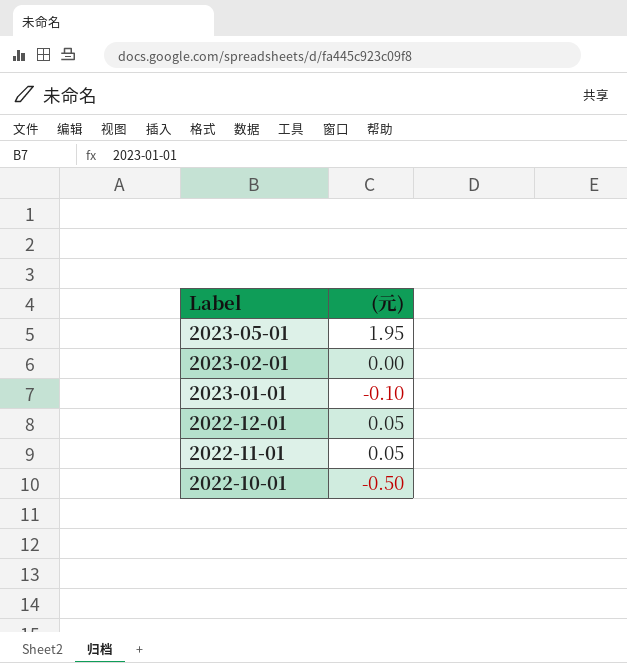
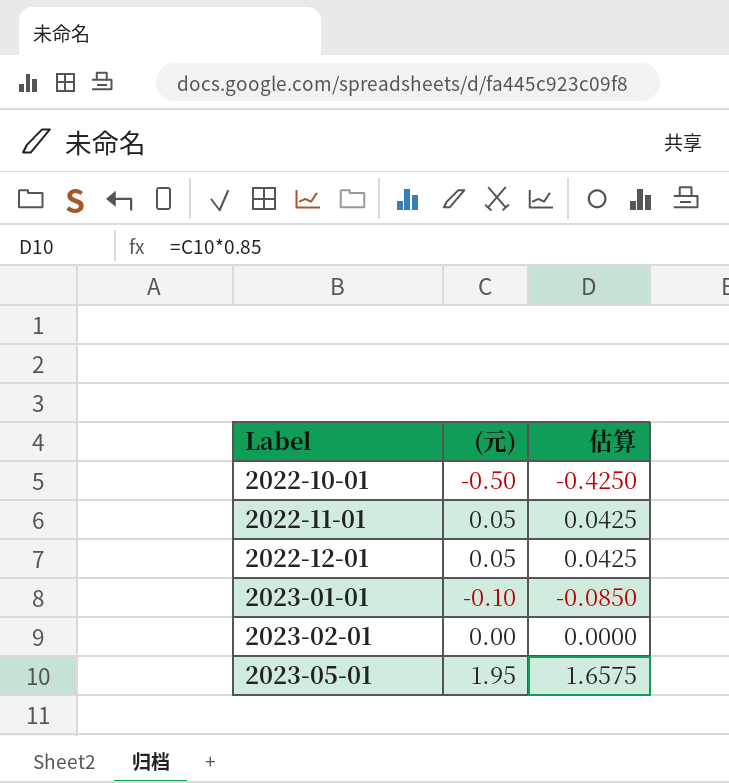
row order: Label descending -> Label ascending
column 估算 | formula: none -> [(元)] * 0.85

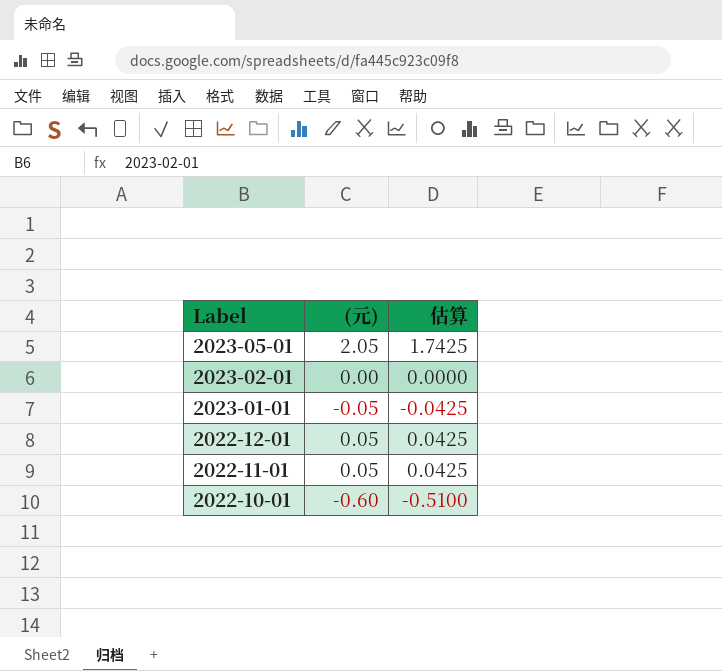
row order: Label ascending -> Label descending
2023-05-01 | (元): 1.95 -> 2.05
2023-05-01 | 估算: 1.6575 -> 1.7425
2023-01-01 | (元): -0.10 -> -0.05
2023-01-01 | 估算: -0.0850 -> -0.0425
2022-10-01 | (元): -0.50 -> -0.60
2022-10-01 | 估算: -0.4250 -> -0.5100

